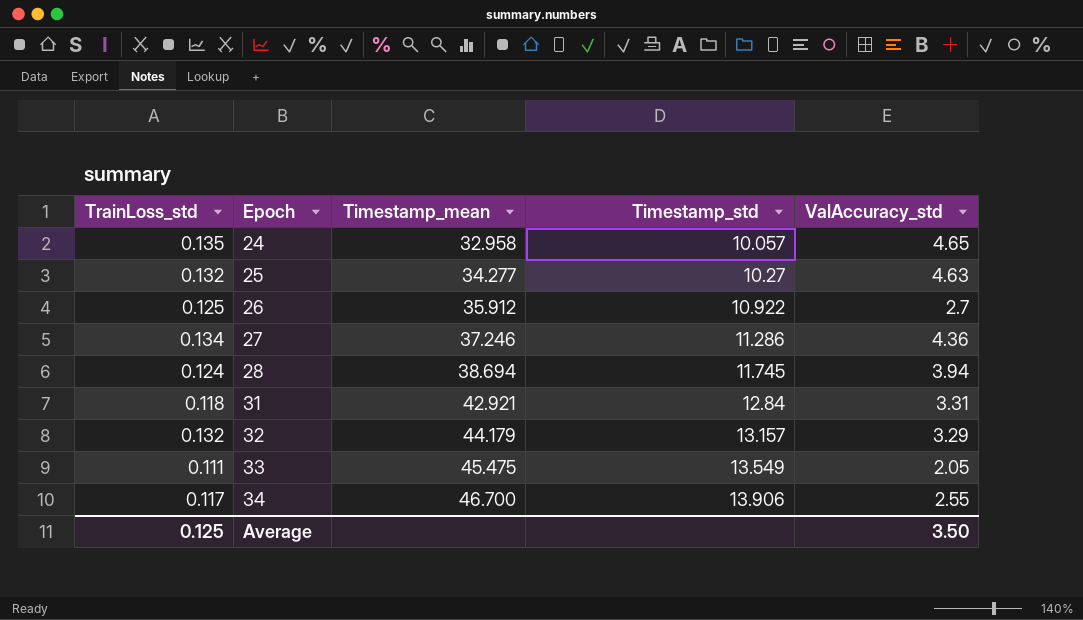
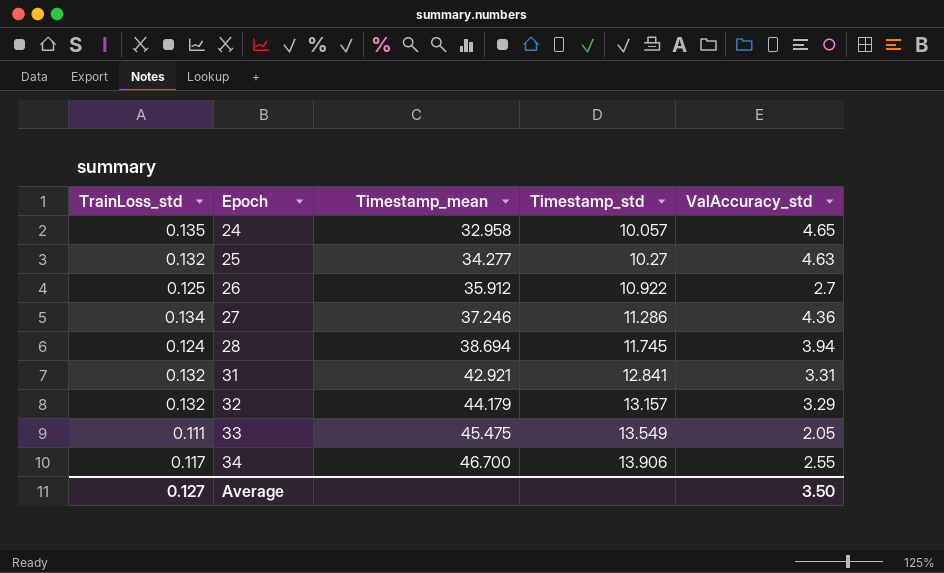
31 | TrainLoss_std: 0.118 -> 0.132
31 | Timestamp_std: 12.84 -> 12.841
Average | TrainLoss_std: 0.125 -> 0.127

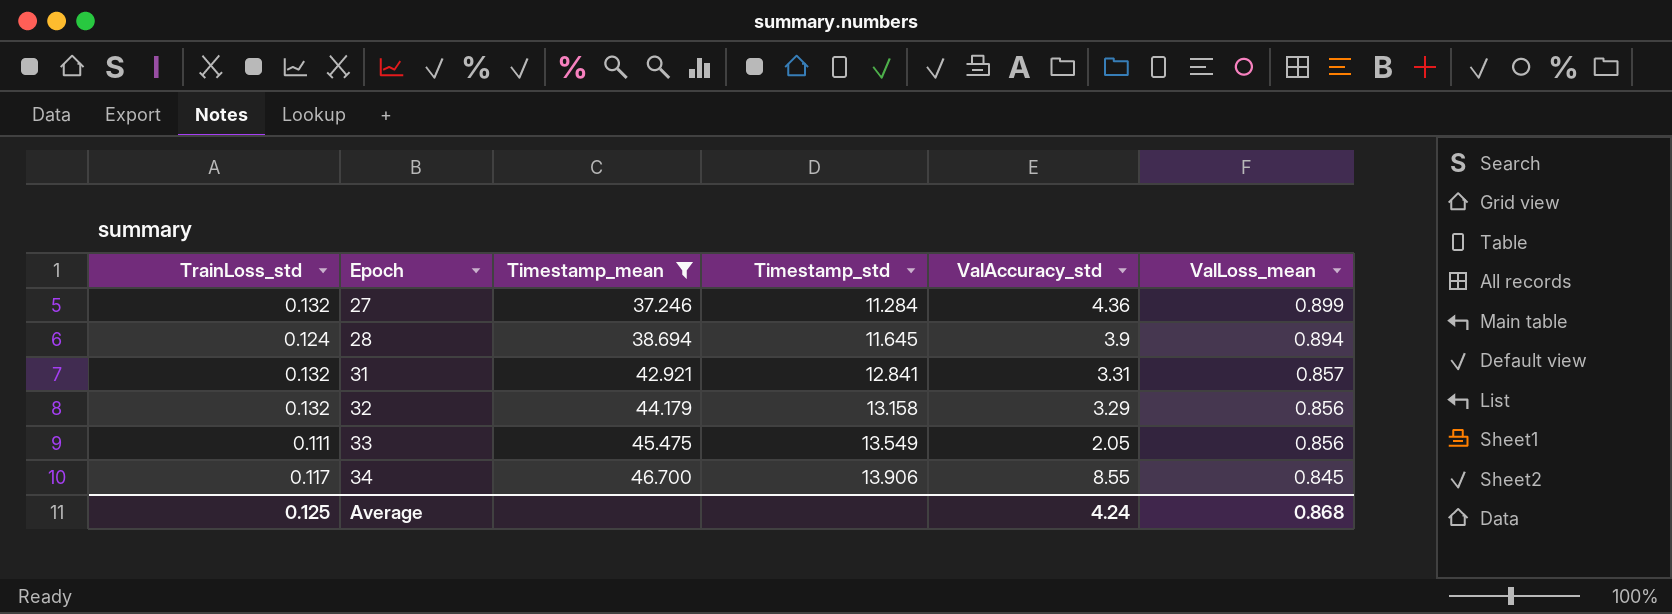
filter: none -> Timestamp_mean >= 37.246
column ValLoss_mean | position: none -> 6
27 | TrainLoss_std: 0.134 -> 0.132
27 | Timestamp_std: 11.286 -> 11.284
28 | Timestamp_std: 11.745 -> 11.645
28 | ValAccuracy_std: 3.94 -> 3.9
32 | Timestamp_std: 13.157 -> 13.158
34 | ValAccuracy_std: 2.55 -> 8.55
Average | TrainLoss_std: 0.127 -> 0.125
Average | ValAccuracy_std: 3.50 -> 4.24

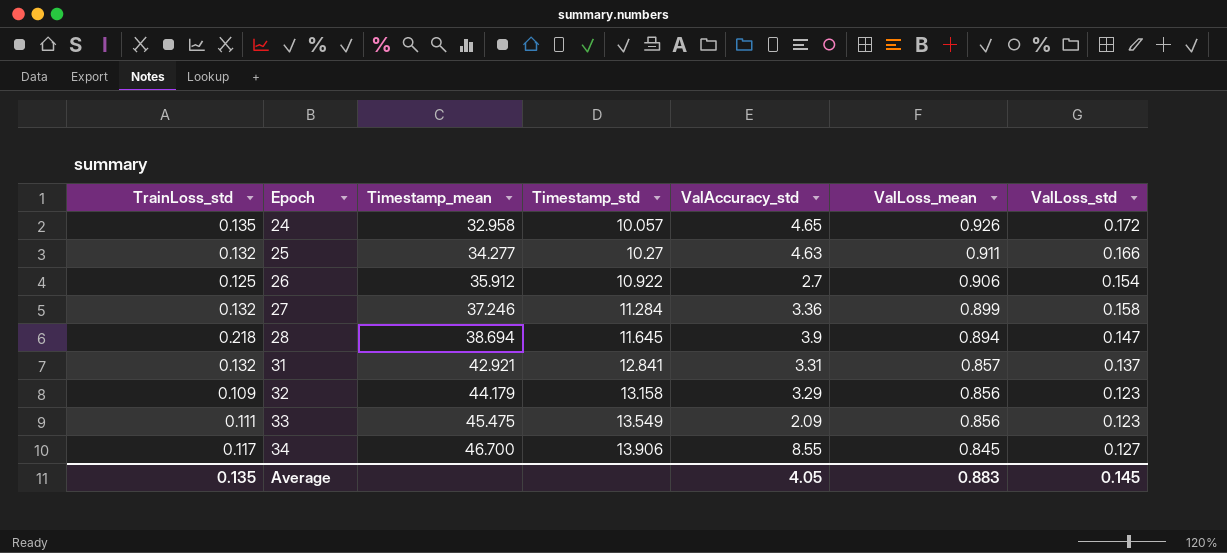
filter: Timestamp_mean >= 37.246 -> none
column ValLoss_std | position: none -> 7
27 | ValAccuracy_std: 4.36 -> 3.36
28 | TrainLoss_std: 0.124 -> 0.218
32 | TrainLoss_std: 0.132 -> 0.109
33 | ValAccuracy_std: 2.05 -> 2.09
Average | TrainLoss_std: 0.125 -> 0.135
Average | ValAccuracy_std: 4.24 -> 4.05
Average | ValLoss_mean: 0.868 -> 0.883

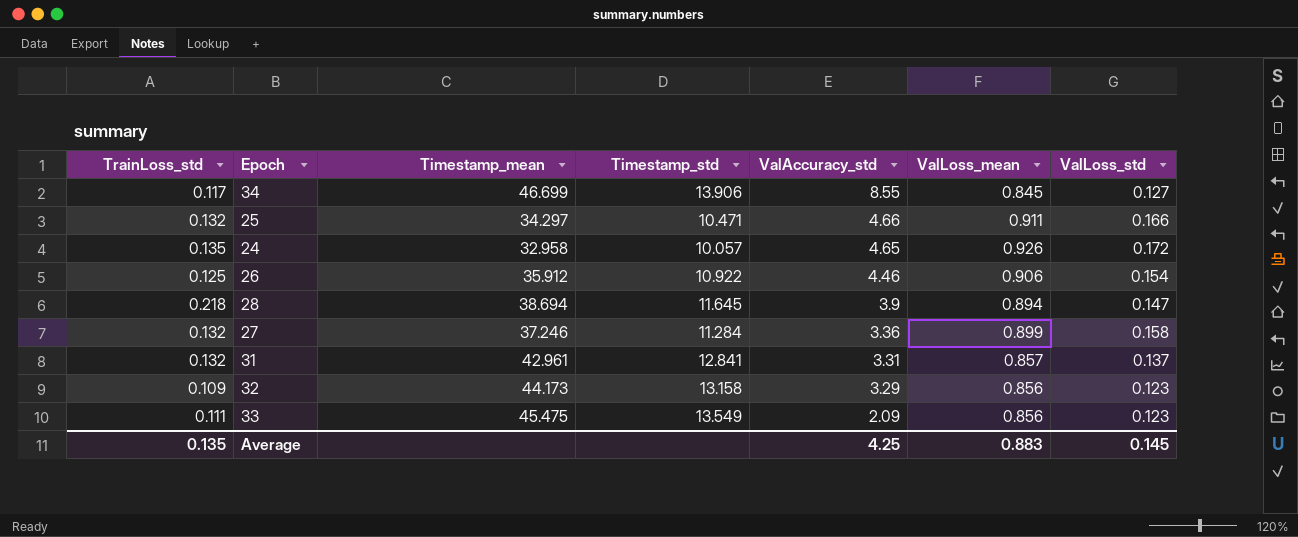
row order: Epoch ascending -> ValAccuracy_std descending
34 | Timestamp_mean: 46.700 -> 46.699
25 | Timestamp_mean: 34.277 -> 34.297
25 | Timestamp_std: 10.27 -> 10.471
25 | ValAccuracy_std: 4.63 -> 4.66
26 | ValAccuracy_std: 2.7 -> 4.46
31 | Timestamp_mean: 42.921 -> 42.961
32 | Timestamp_mean: 44.179 -> 44.173
Average | ValAccuracy_std: 4.05 -> 4.25

